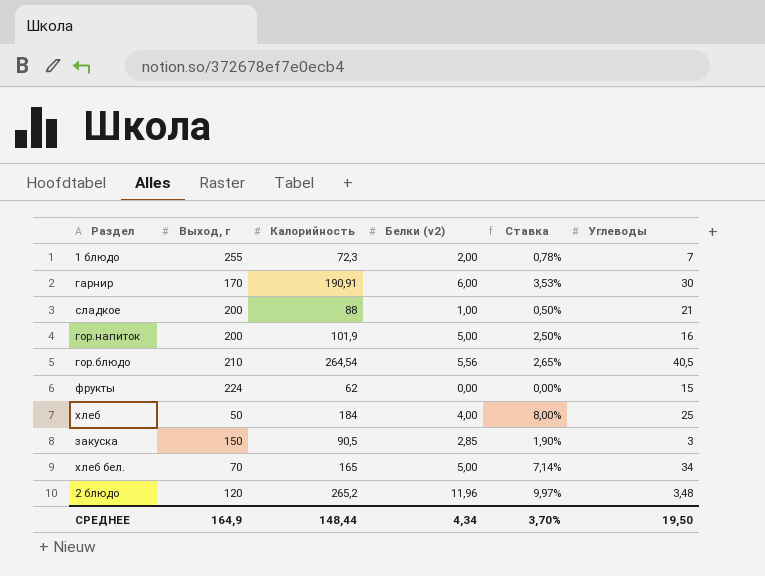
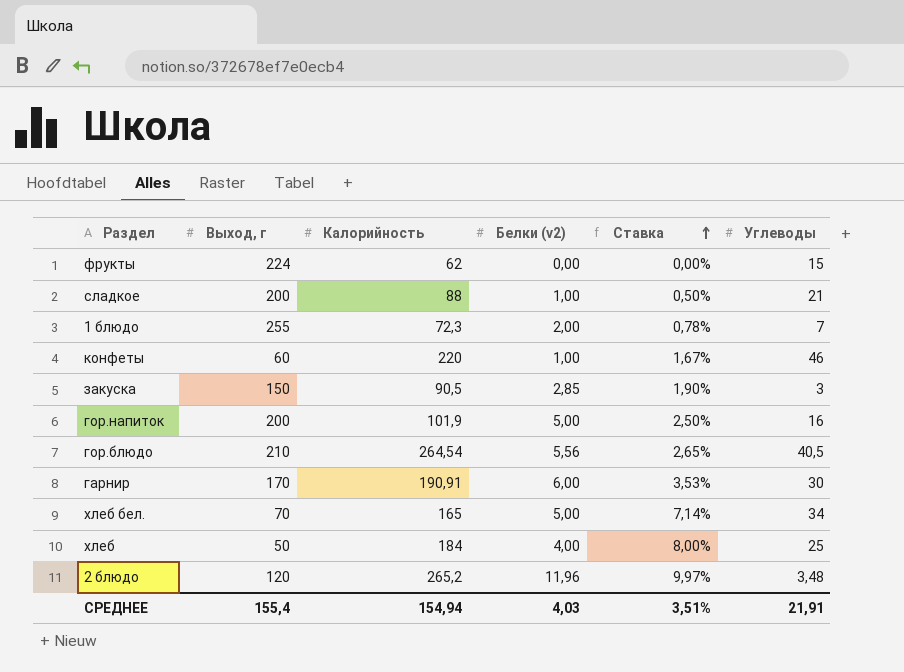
row order: none -> Ставка ascending
row конфеты: none -> 60 | 220 | 1,00 | 1,67% | 46
СРЕДНЕЕ | Выход, г: 164,9 -> 155,4
СРЕДНЕЕ | Калорийность: 148,44 -> 154,94
СРЕДНЕЕ | Белки (v2): 4,34 -> 4,03
СРЕДНЕЕ | Ставка: 3,70% -> 3,51%
СРЕДНЕЕ | Углеводы: 19,50 -> 21,91

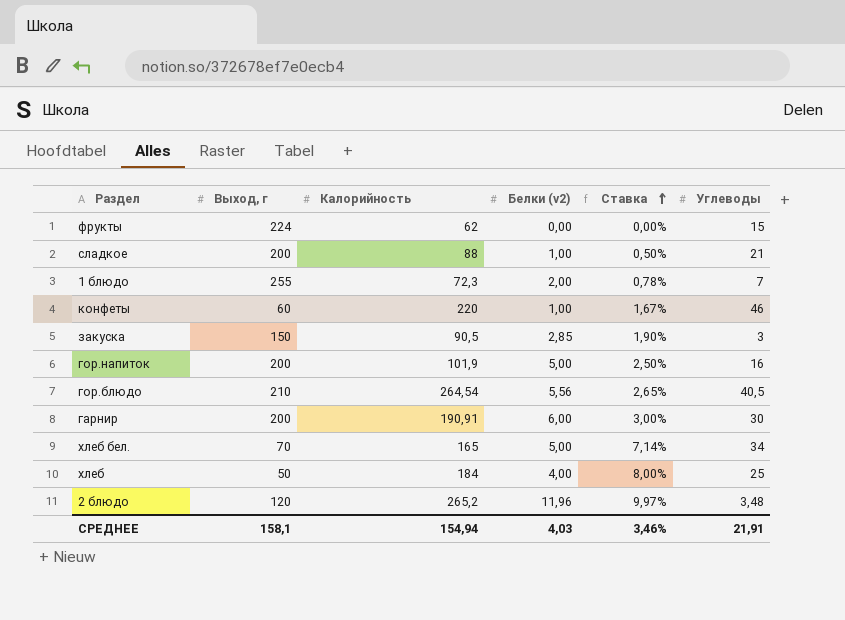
гарнир | Выход, г: 170 -> 200
гарнир | Ставка: 3,53% -> 3,00%
СРЕДНЕЕ | Выход, г: 155,4 -> 158,1
СРЕДНЕЕ | Ставка: 3,51% -> 3,46%

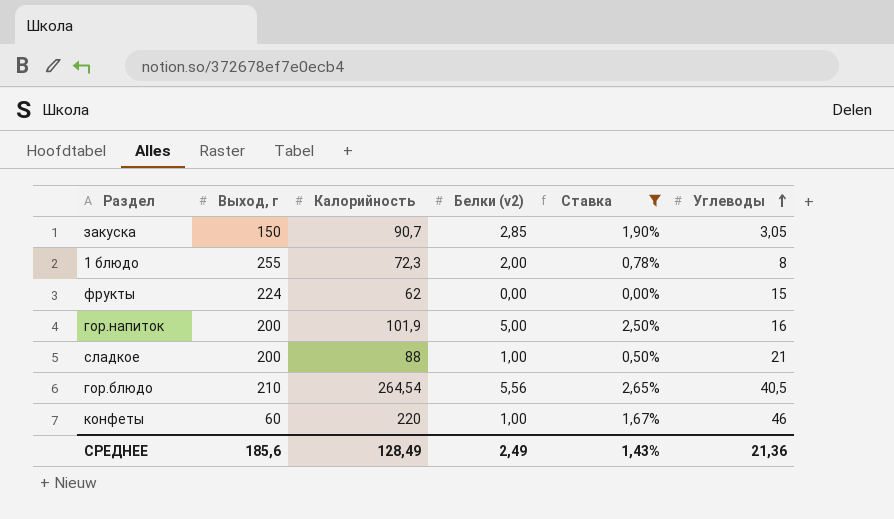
filter: none -> Ставка <= 2,65%
row order: Ставка ascending -> Углеводы ascending
закуска | Калорийность: 90,5 -> 90,7
закуска | Углеводы: 3 -> 3,05
1 блюдо | Углеводы: 7 -> 8
СРЕДНЕЕ | Выход, г: 158,1 -> 185,6
СРЕДНЕЕ | Калорийность: 154,94 -> 128,49
СРЕДНЕЕ | Белки (v2): 4,03 -> 2,49
СРЕДНЕЕ | Ставка: 3,46% -> 1,43%
СРЕДНЕЕ | Углеводы: 21,91 -> 21,36

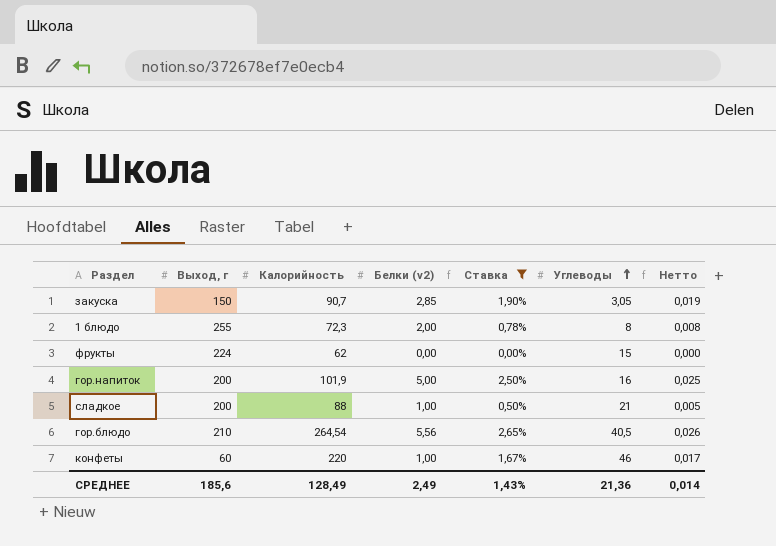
column Нетто | formula: none -> [Белки (v2)] / [Выход, г]

